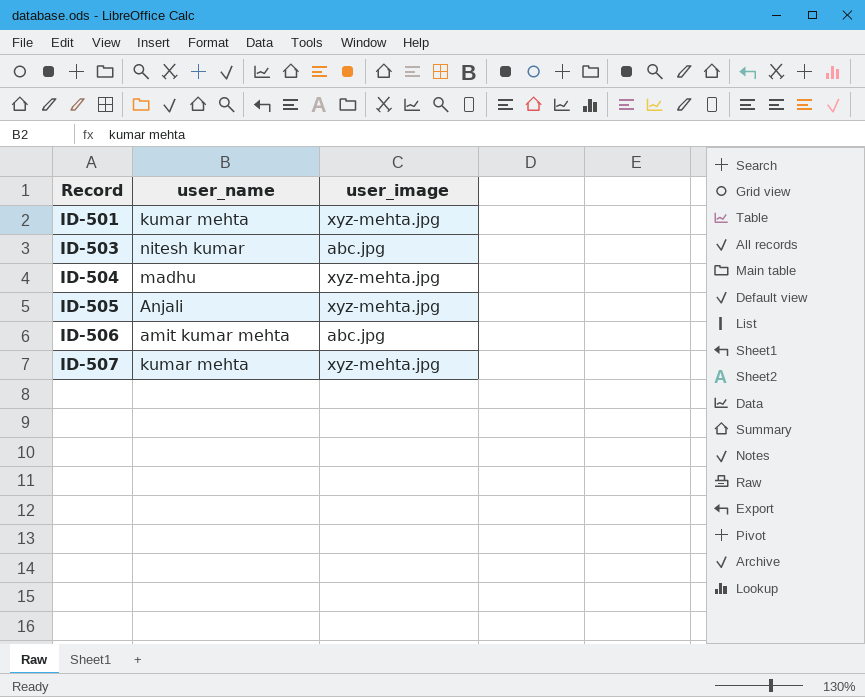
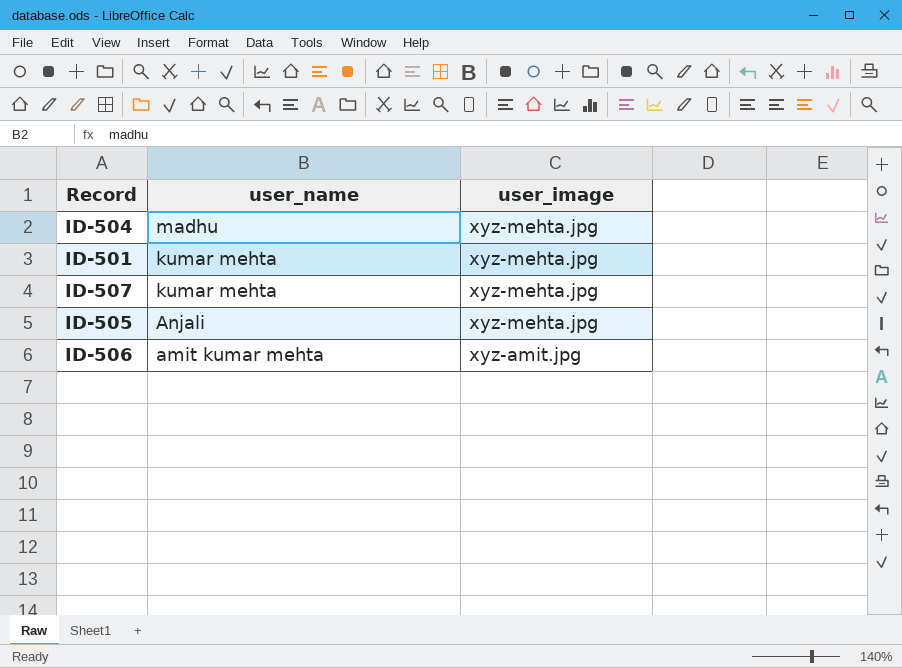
row order: Record ascending -> user_name descending
row ID-503: nitesh kumar | abc.jpg -> none
ID-506 | user_image: abc.jpg -> xyz-amit.jpg

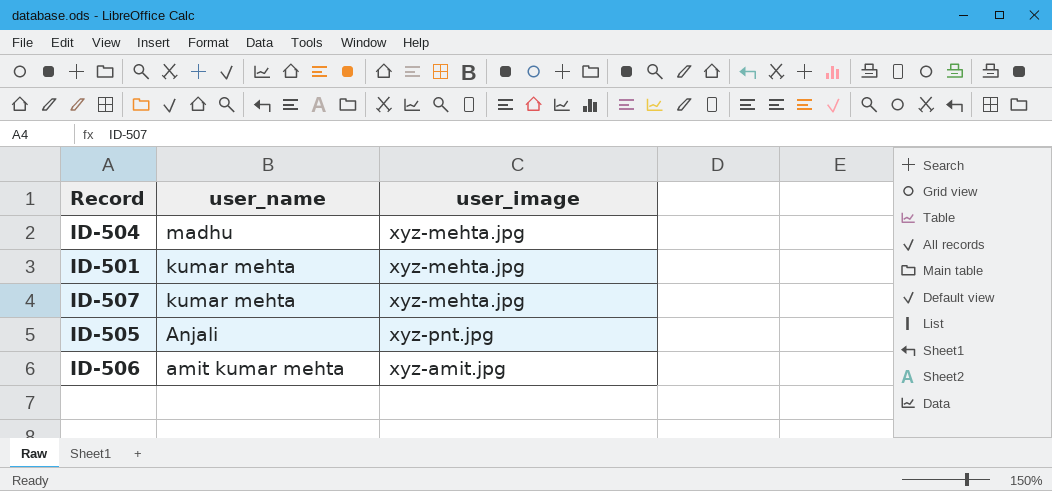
ID-505 | user_image: xyz-mehta.jpg -> xyz-pnt.jpg

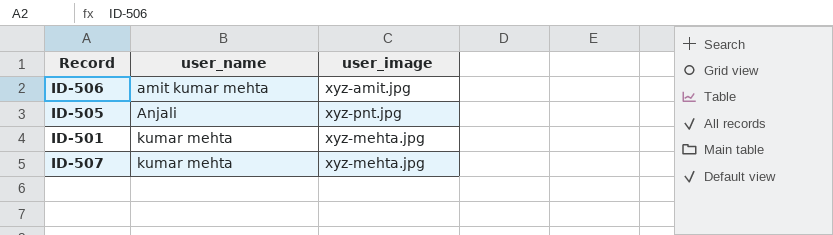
row order: user_name descending -> user_name ascending
row ID-504: madhu | xyz-mehta.jpg -> none

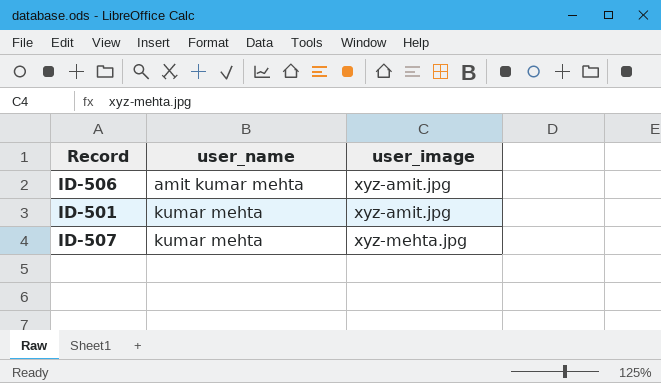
row ID-505: Anjali | xyz-pnt.jpg -> none
ID-501 | user_image: xyz-mehta.jpg -> xyz-amit.jpg

